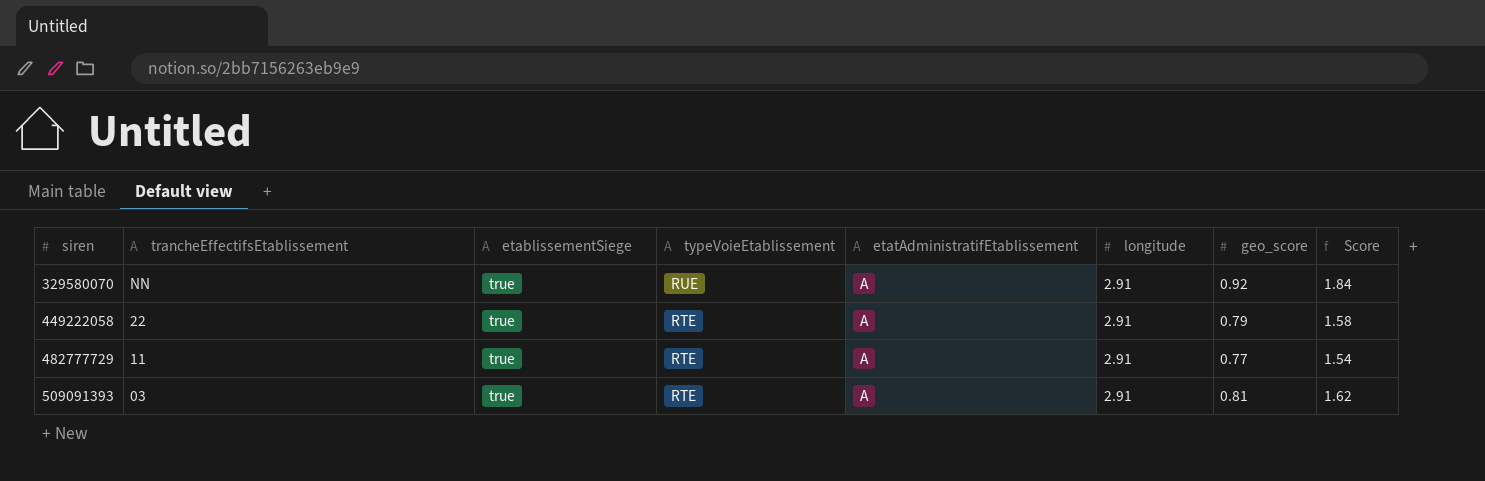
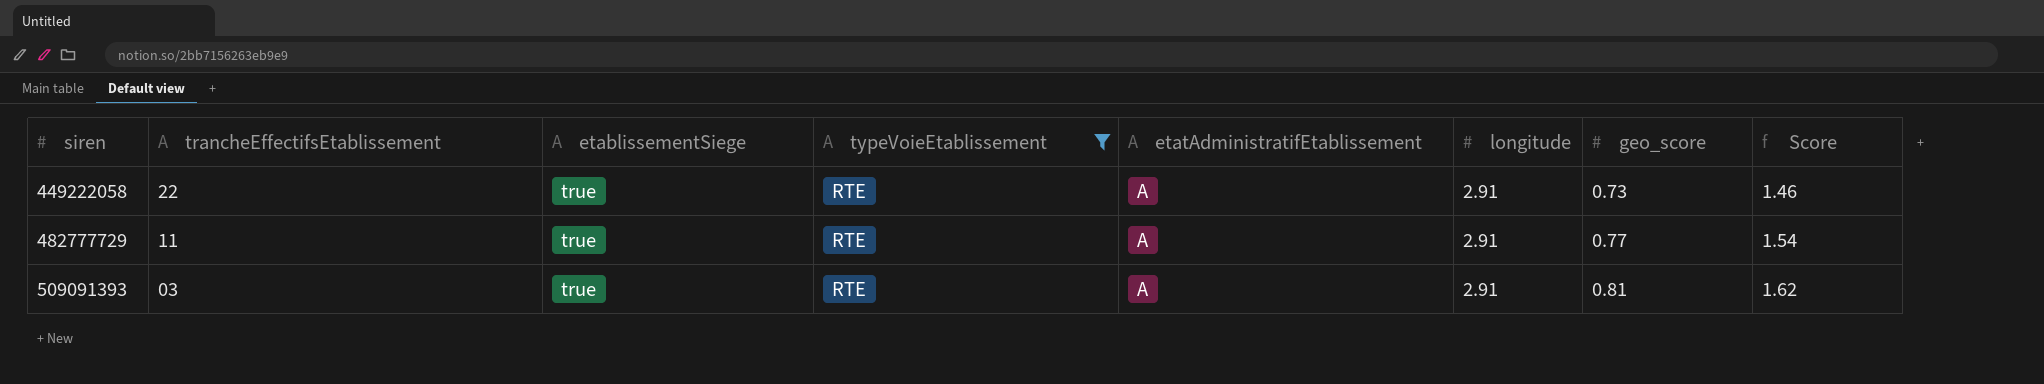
filter: none -> typeVoieEtablissement = RTE
449222058 | geo_score: 0.79 -> 0.73
449222058 | Score: 1.58 -> 1.46

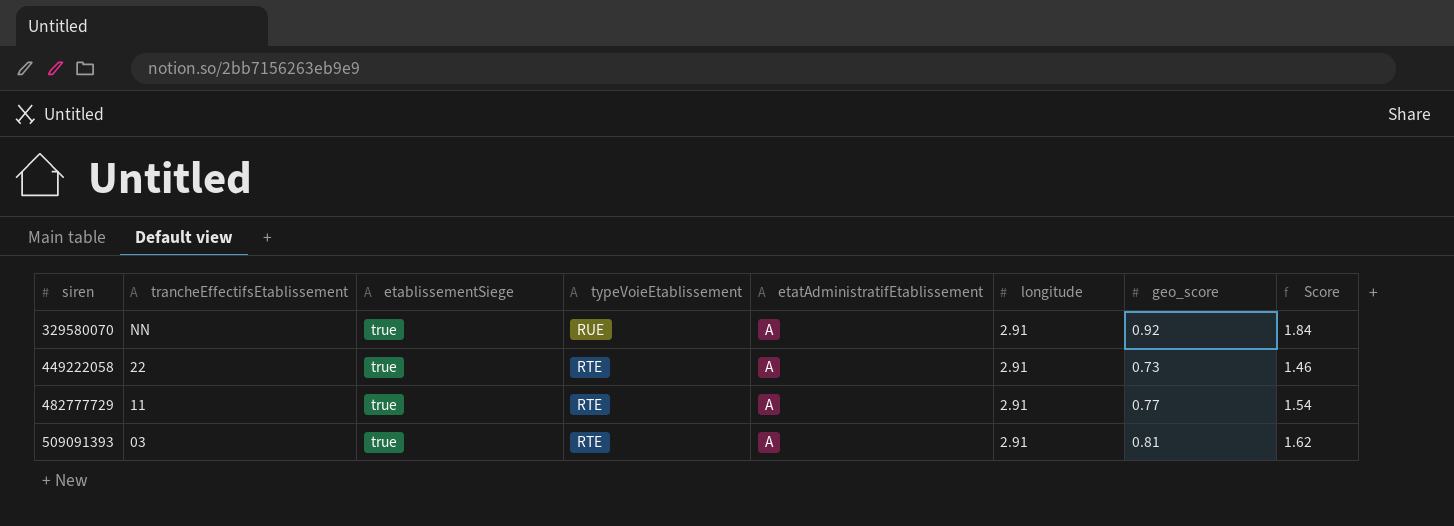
filter: typeVoieEtablissement = RTE -> none

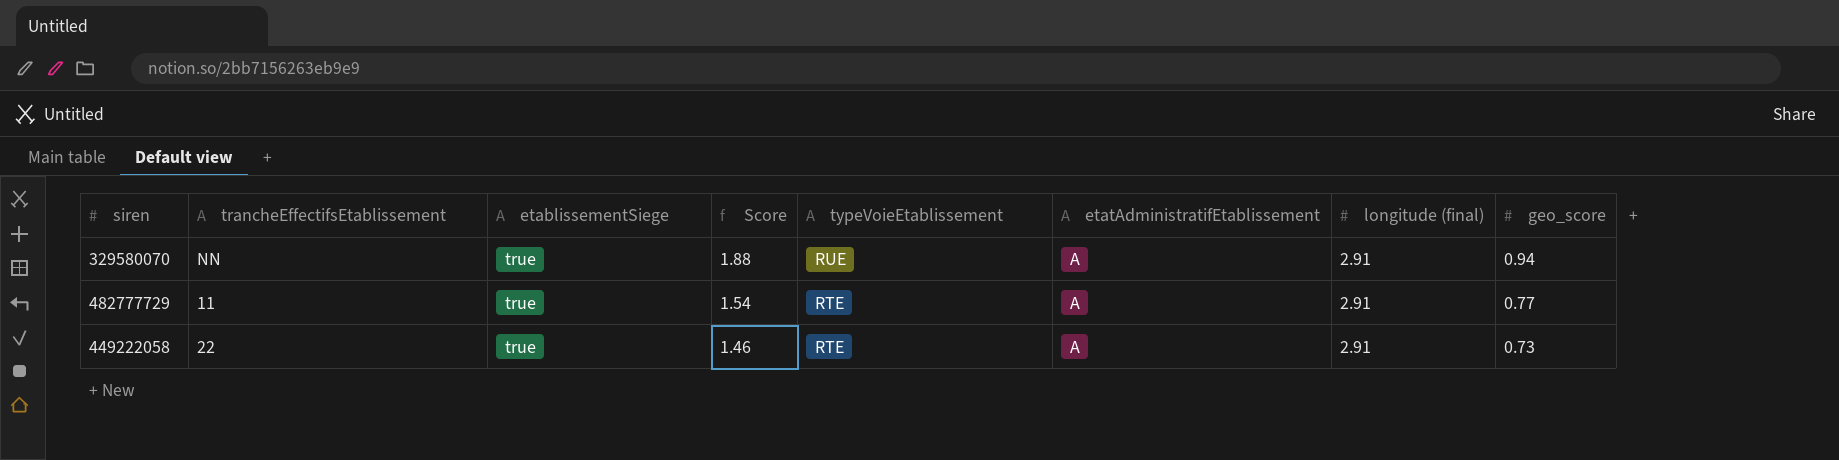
row order: siren ascending -> Score descending
column Score | position: 8 -> 4
column name: longitude -> longitude (final)
row 509091393: 03 | true | RTE | A | 2.91 | 0.81 | 1.62 -> none
329580070 | Score: 1.84 -> 1.88
329580070 | geo_score: 0.92 -> 0.94

